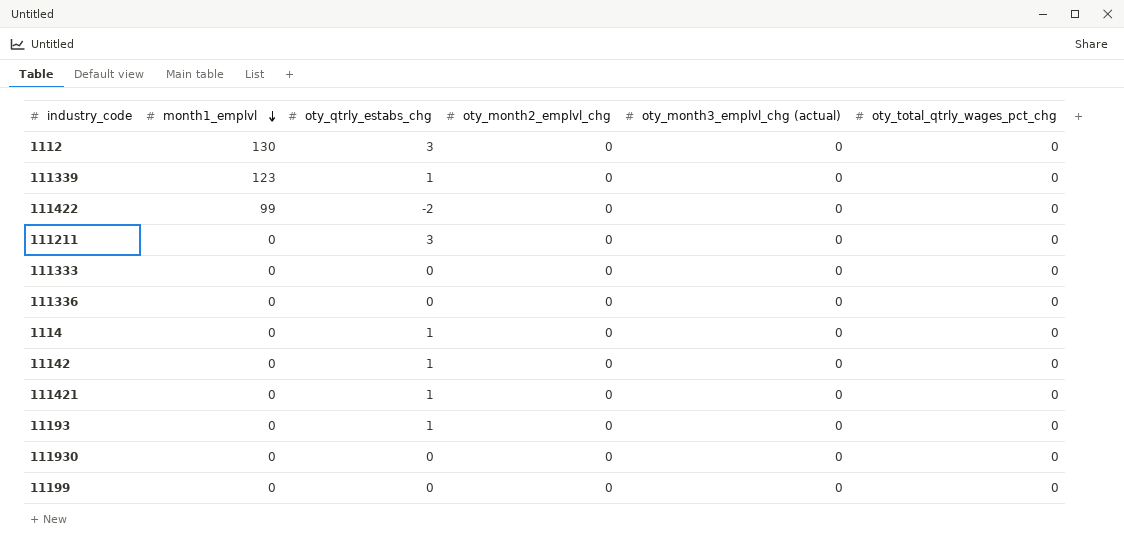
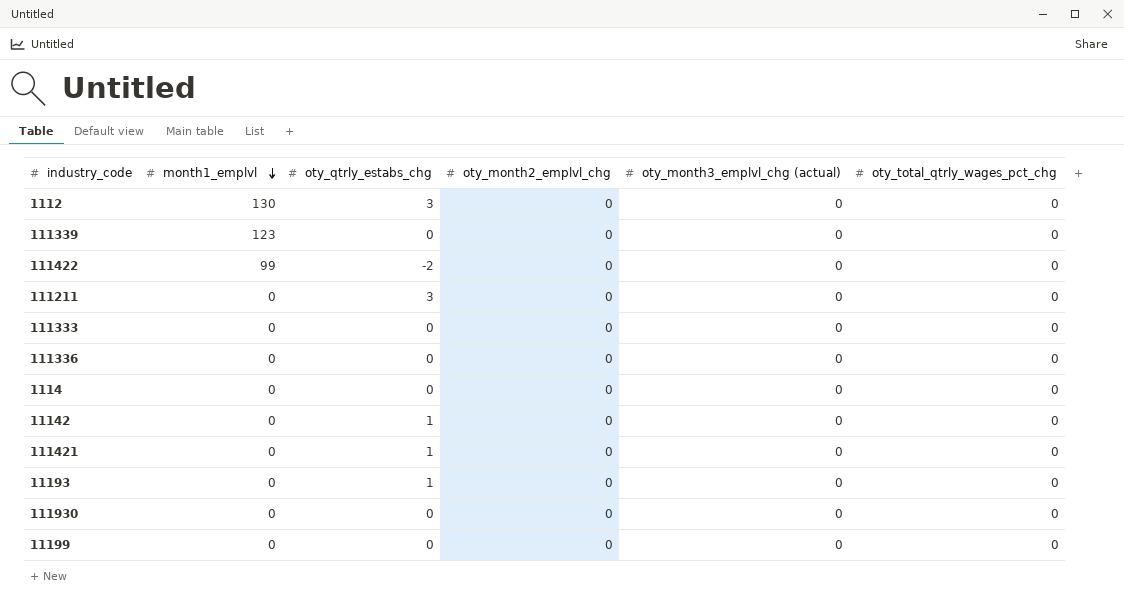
111339 | oty_qtrly_estabs_chg: 1 -> 0
1114 | oty_qtrly_estabs_chg: 1 -> 0

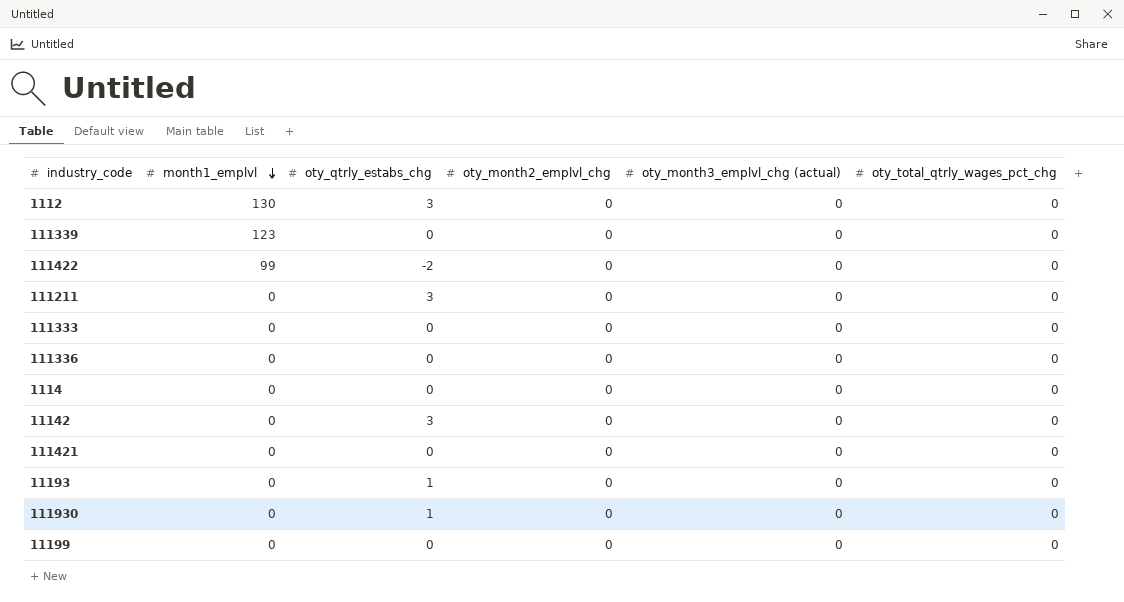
11142 | oty_qtrly_estabs_chg: 1 -> 3
111421 | oty_qtrly_estabs_chg: 1 -> 0
111930 | oty_qtrly_estabs_chg: 0 -> 1

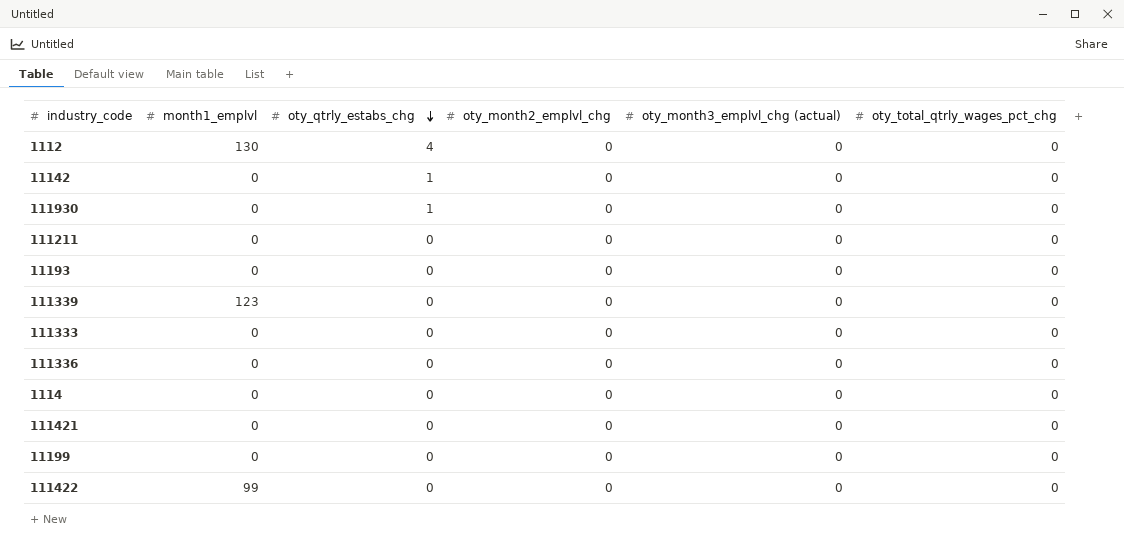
row order: month1_emplvl descending -> oty_qtrly_estabs_chg descending
1112 | oty_qtrly_estabs_chg: 3 -> 4
11142 | oty_qtrly_estabs_chg: 3 -> 1
111211 | oty_qtrly_estabs_chg: 3 -> 0
11193 | oty_qtrly_estabs_chg: 1 -> 0
111422 | oty_qtrly_estabs_chg: -2 -> 0

